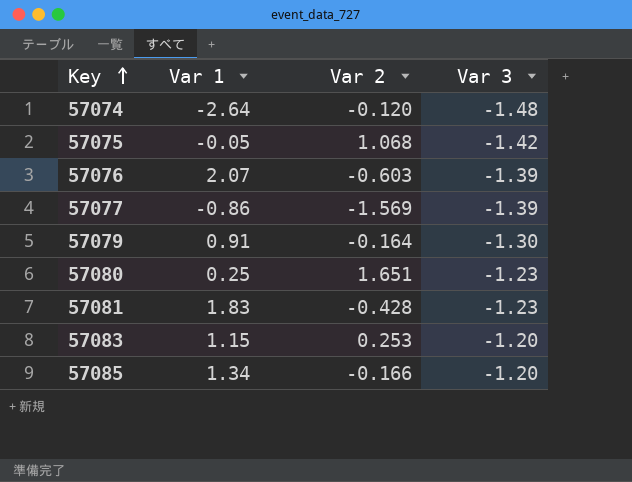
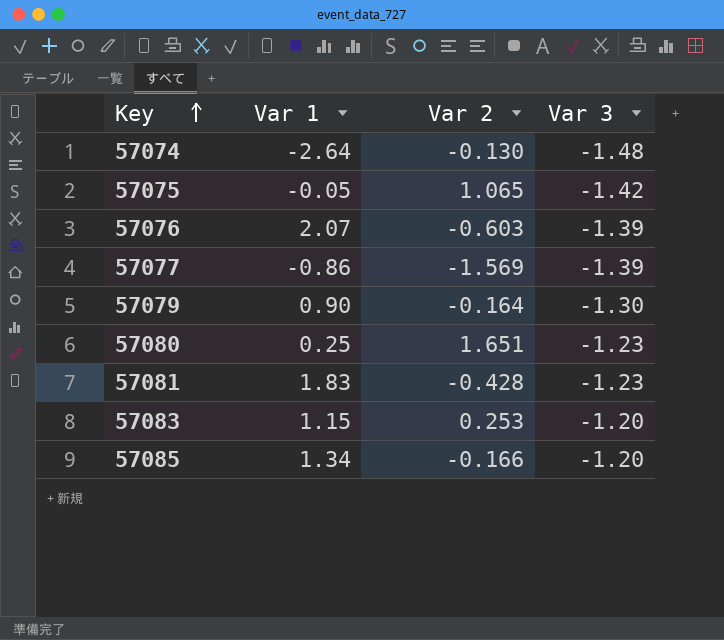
57074 | Var 2: -0.120 -> -0.130
57075 | Var 2: 1.068 -> 1.065
57079 | Var 1: 0.91 -> 0.90

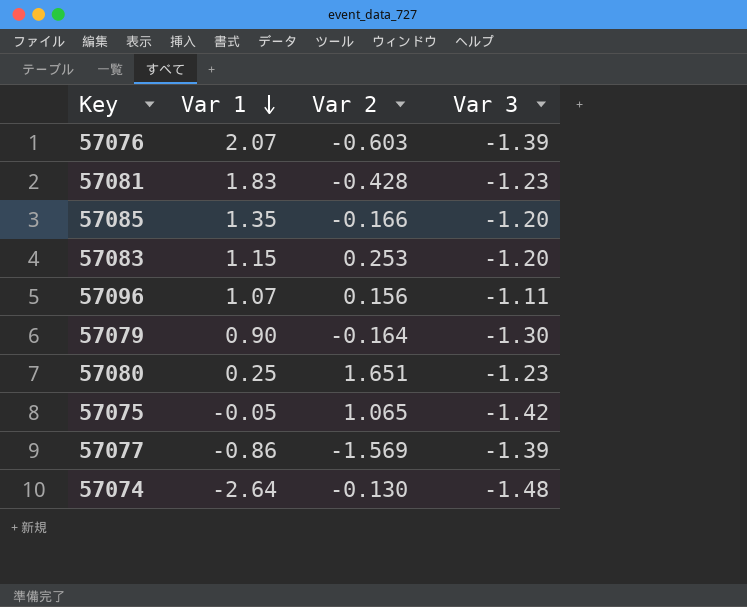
row order: Key ascending -> Var 1 descending
57085 | Var 1: 1.34 -> 1.35
row 57096: none -> 1.07 | 0.156 | -1.11

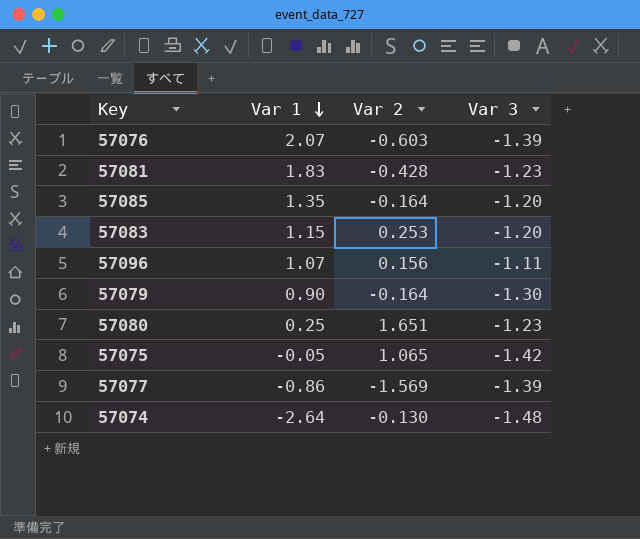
57085 | Var 2: -0.166 -> -0.164

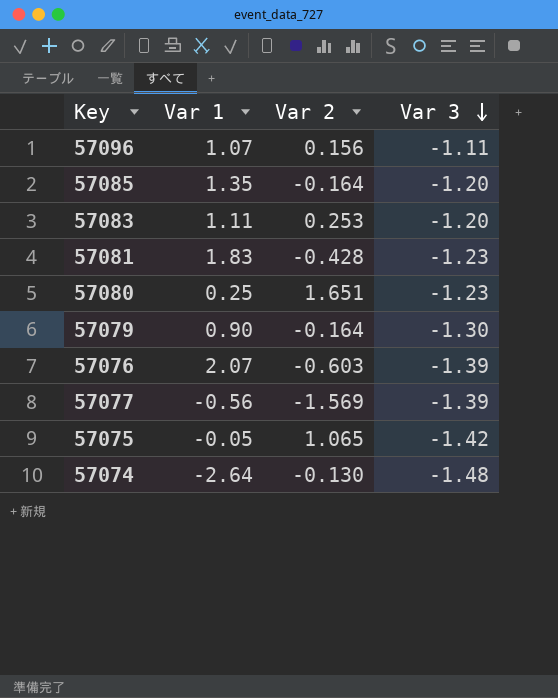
row order: Var 1 descending -> Var 3 descending
57083 | Var 1: 1.15 -> 1.11
57077 | Var 1: -0.86 -> -0.56

